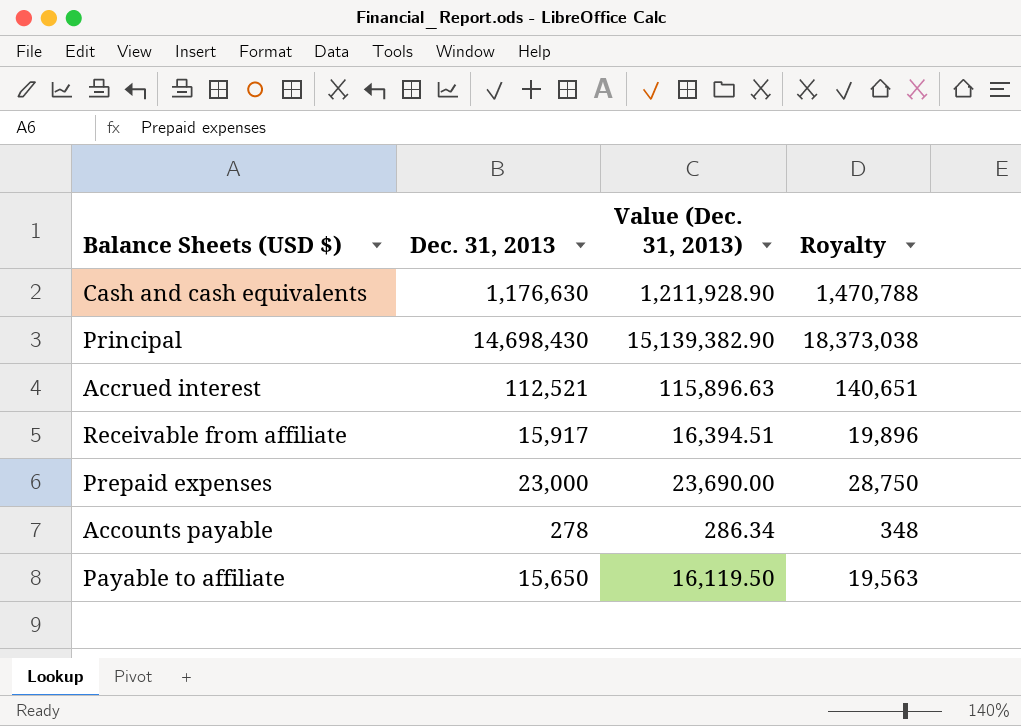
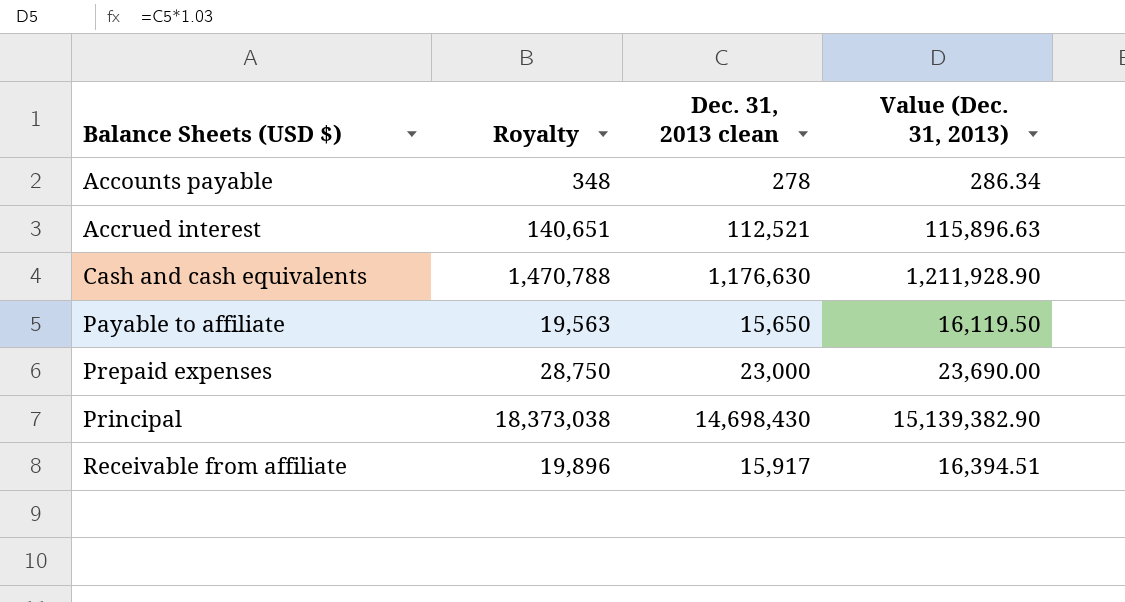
row order: none -> Balance Sheets (USD $) ascending
column Royalty | position: 4 -> 2
column name: Dec. 31, 2013 -> Dec. 31, 2013 clean

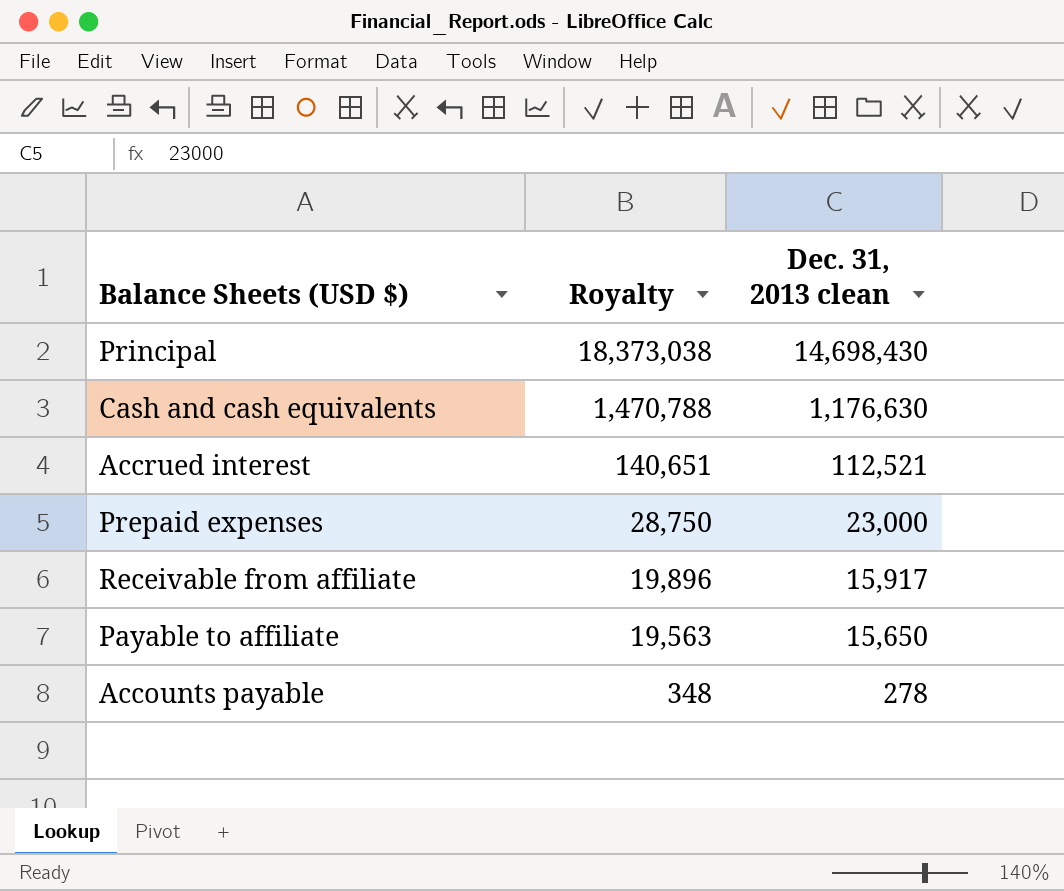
row order: Balance Sheets (USD $) ascending -> Royalty descending
column Value (Dec. 31, 2013) | formula: [Dec. 31, 2013 clean] * 1.03 -> none

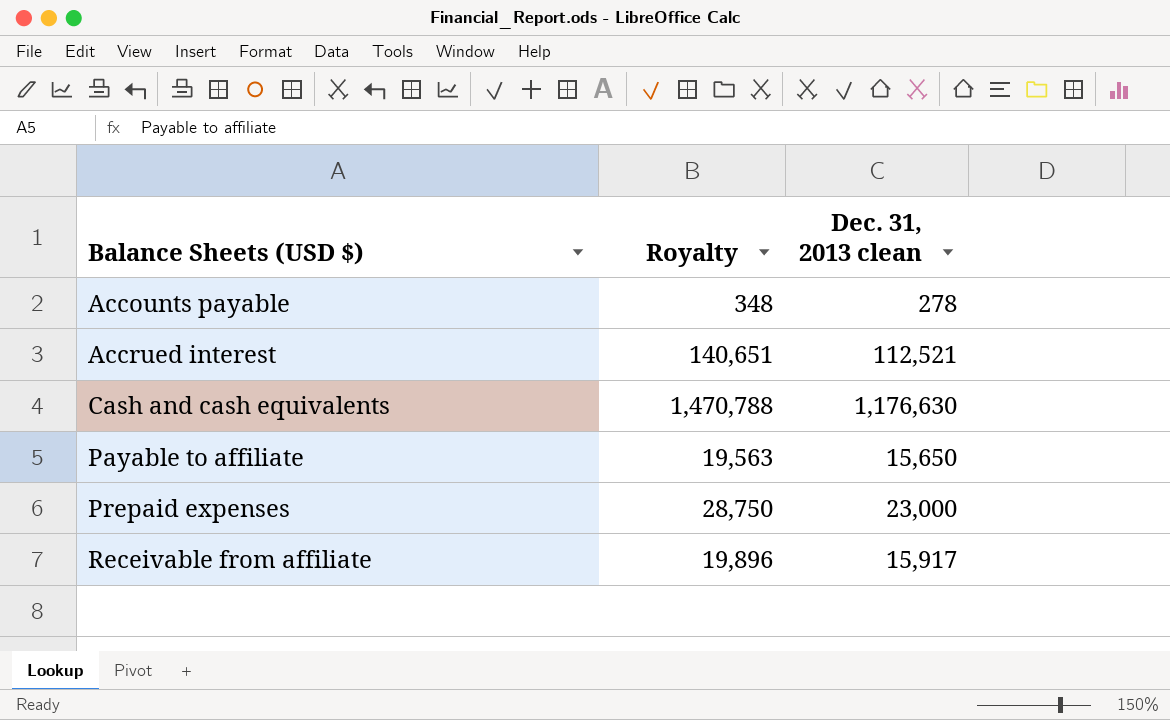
row order: Royalty descending -> Balance Sheets (USD $) ascending
row Principal: 18,373,038 | 14,698,430 -> none

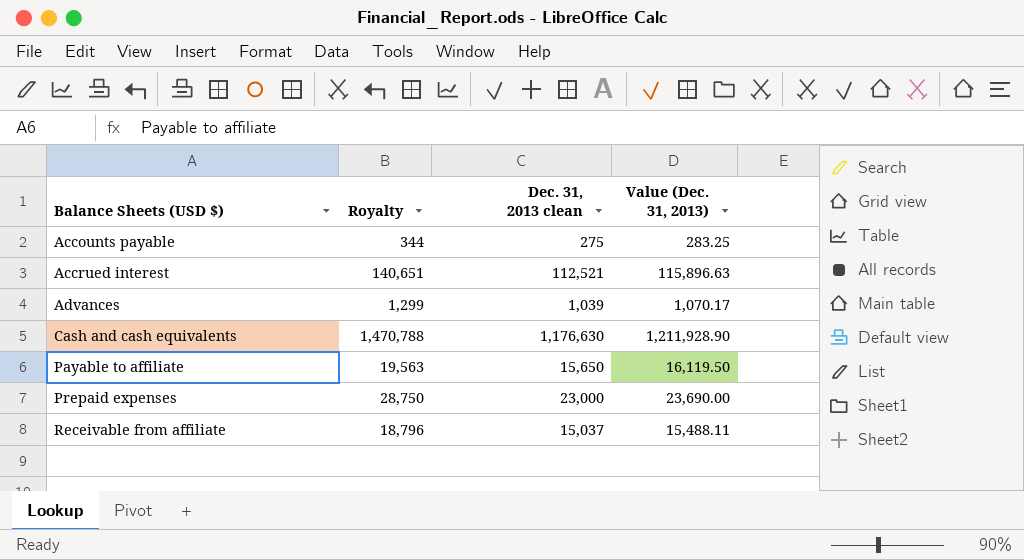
column Value (Dec. 31, 2013) | formula: none -> [Dec. 31, 2013 clean] * 1.03
Accounts payable | Royalty: 348 -> 344
Accounts payable | Dec. 31, 2013 clean: 278 -> 275
row Advances: none -> 1,299 | 1,039 | 1,070.17
Receivable from affiliate | Royalty: 19,896 -> 18,796
Receivable from affiliate | Dec. 31, 2013 clean: 15,917 -> 15,037

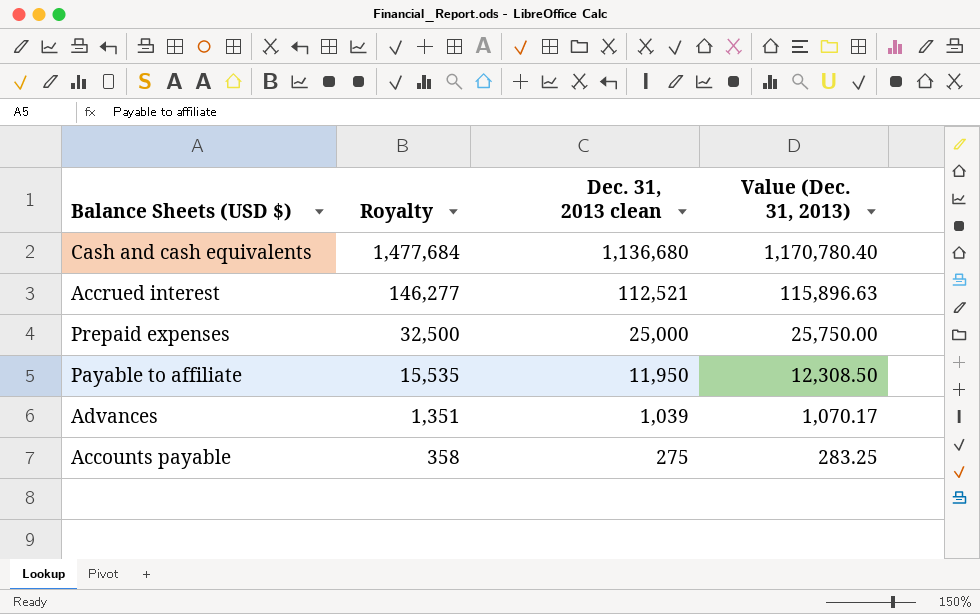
row order: Balance Sheets (USD $) ascending -> Royalty descending
column Royalty | formula: [Dec. 31, 2013 clean] * 1.25 -> [Dec. 31, 2013 clean] * 1.3
row Receivable from affiliate: 18,796 | 15,037 | 15,488.11 -> none
Cash and cash equivalents | Dec. 31, 2013 clean: 1,176,630 -> 1,136,680
Cash and cash equivalents | Value (Dec. 31, 2013): 1,211,928.90 -> 1,170,780.40
Prepaid expenses | Dec. 31, 2013 clean: 23,000 -> 25,000
Prepaid expenses | Value (Dec. 31, 2013): 23,690.00 -> 25,750.00
Payable to affiliate | Dec. 31, 2013 clean: 15,650 -> 11,950
Payable to affiliate | Value (Dec. 31, 2013): 16,119.50 -> 12,308.50

